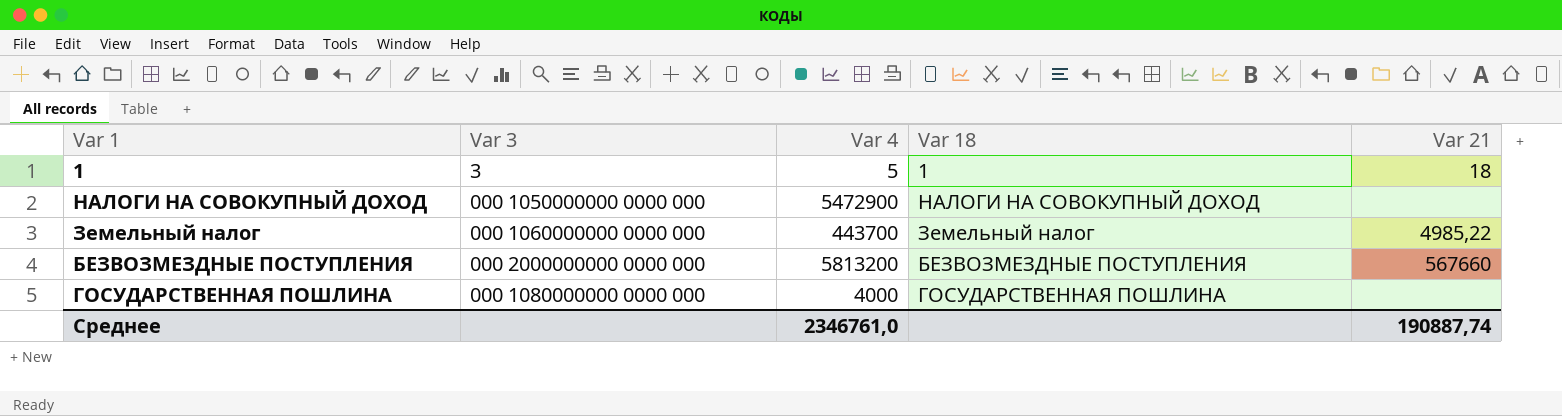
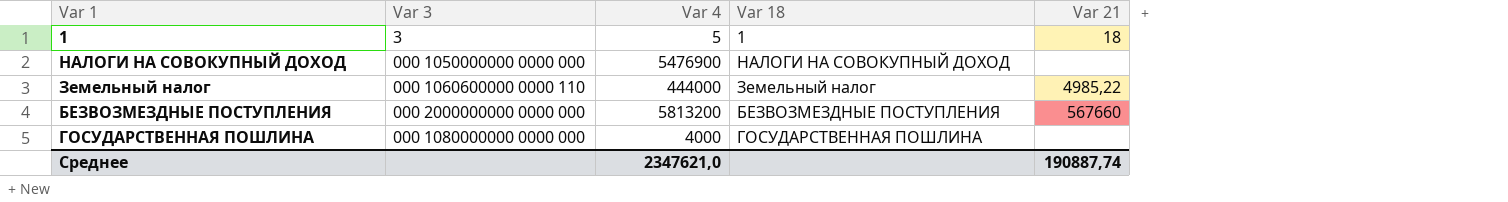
НАЛОГИ НА СОВОКУПНЫЙ ДОХОД | Var 4: 5472900 -> 5476900
Земельный налог | Var 3: 000 1060000000 0000 000 -> 000 1060600000 0000 110
Земельный налог | Var 4: 443700 -> 444000
Среднее | Var 4: 2346761,0 -> 2347621,0

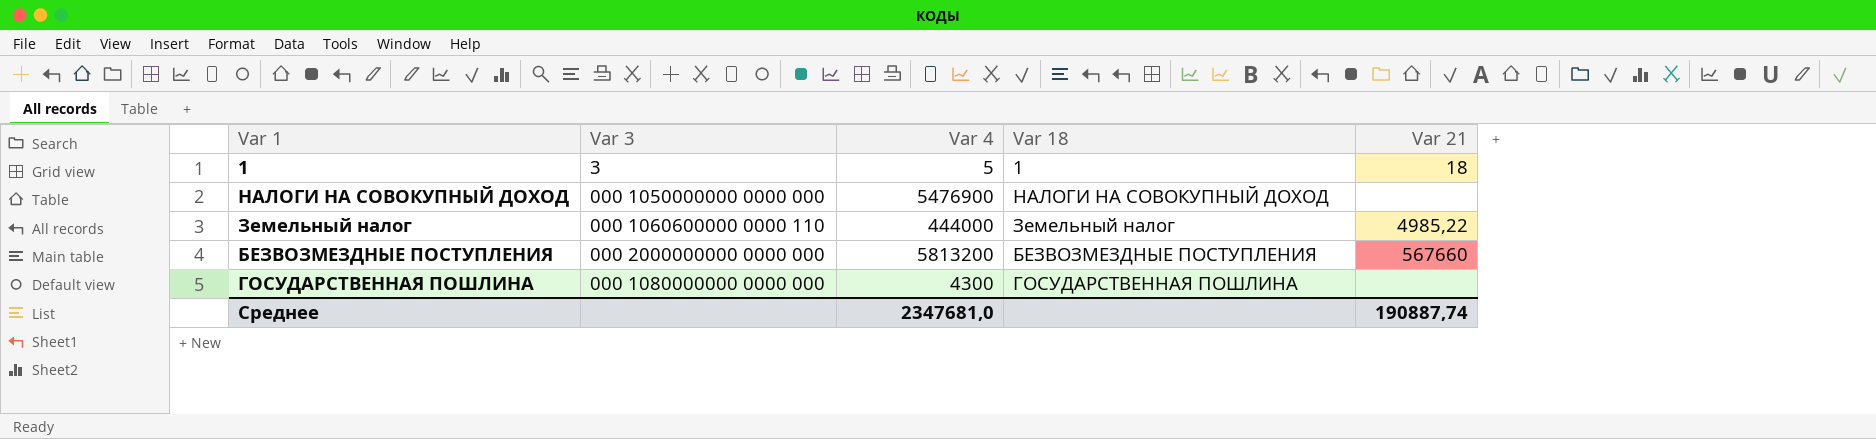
ГОСУДАРСТВЕННАЯ ПОШЛИНА | Var 4: 4000 -> 4300
Среднее | Var 4: 2347621,0 -> 2347681,0

